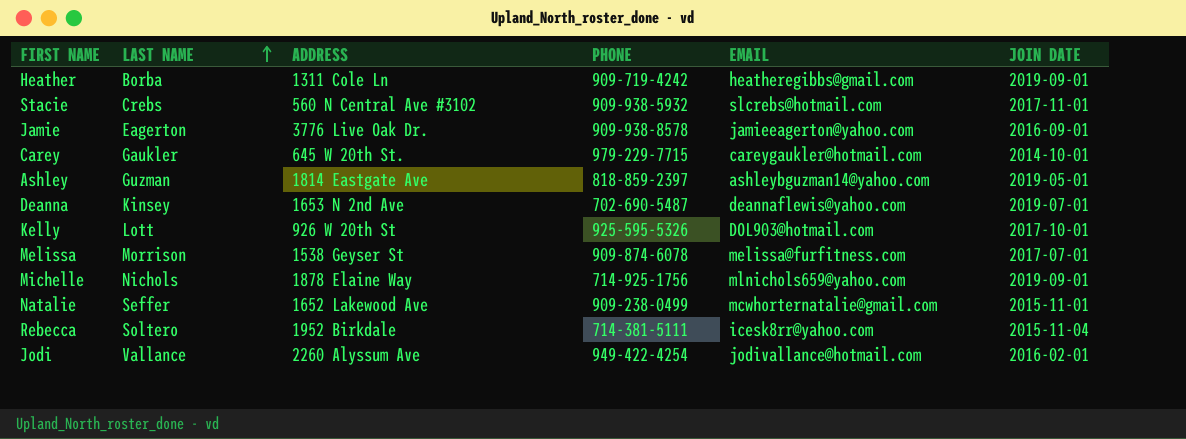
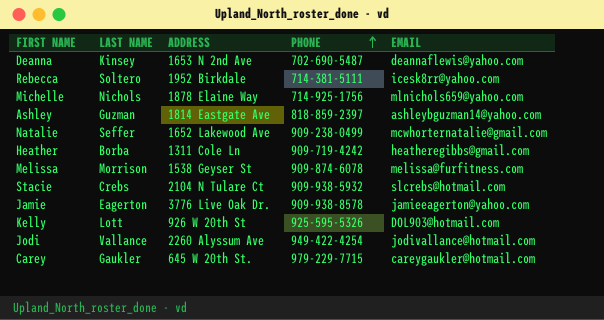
row order: LAST NAME ascending -> PHONE ascending
column JOIN DATE | position: 6 -> none
Stacie | ADDRESS: 560 N Central Ave #3102 -> 2104 N Tulare Ct

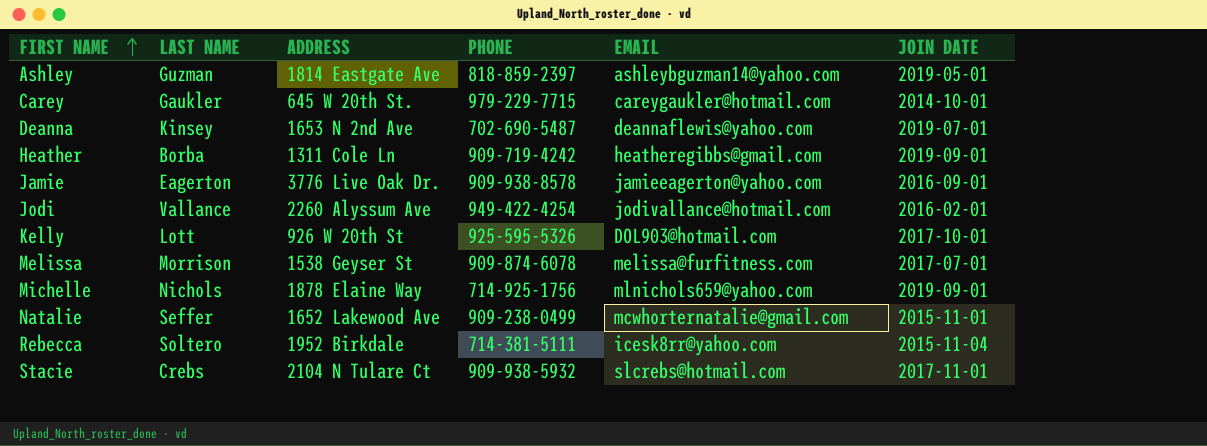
row order: PHONE ascending -> FIRST NAME ascending
column JOIN DATE | position: none -> 6

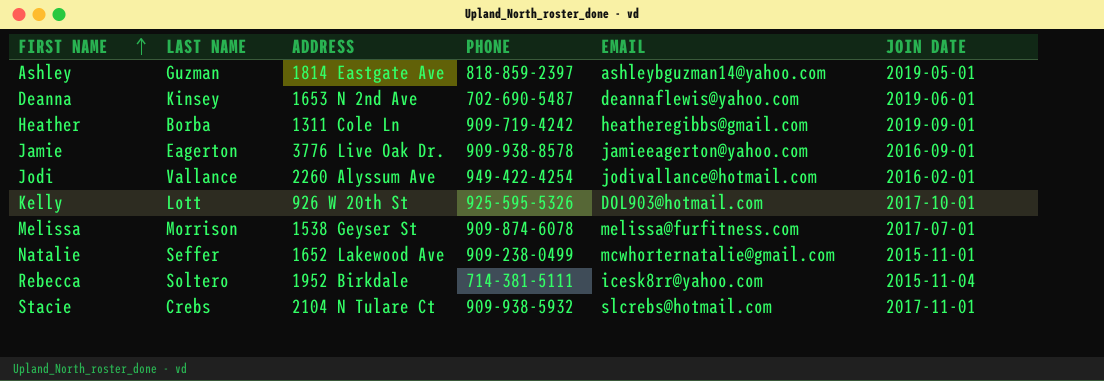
row Carey: Gaukler | 645 W 20th St. | 979-229-7715 | careygaukler@hotmail.com | 2014-10-01 -> none
row Michelle: Nichols | 1878 Elaine Way | 714-925-1756 | mlnichols659@yahoo.com | 2019-09-01 -> none
Deanna | JOIN DATE: 2019-07-01 -> 2019-06-01

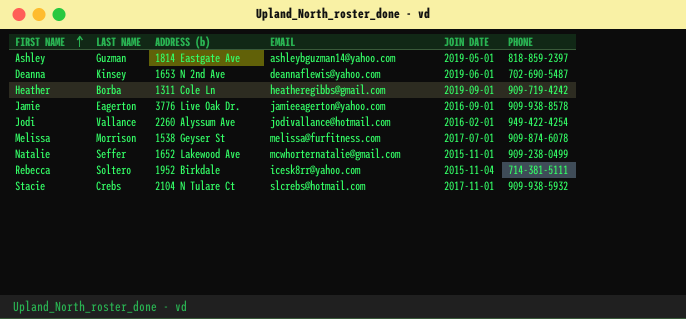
column name: ADDRESS -> ADDRESS (b)
column PHONE | position: 4 -> 6
row Kelly: Lott | 926 W 20th St | 925-595-5326 | DOL903@hotmail.com | 2017-10-01 -> none

